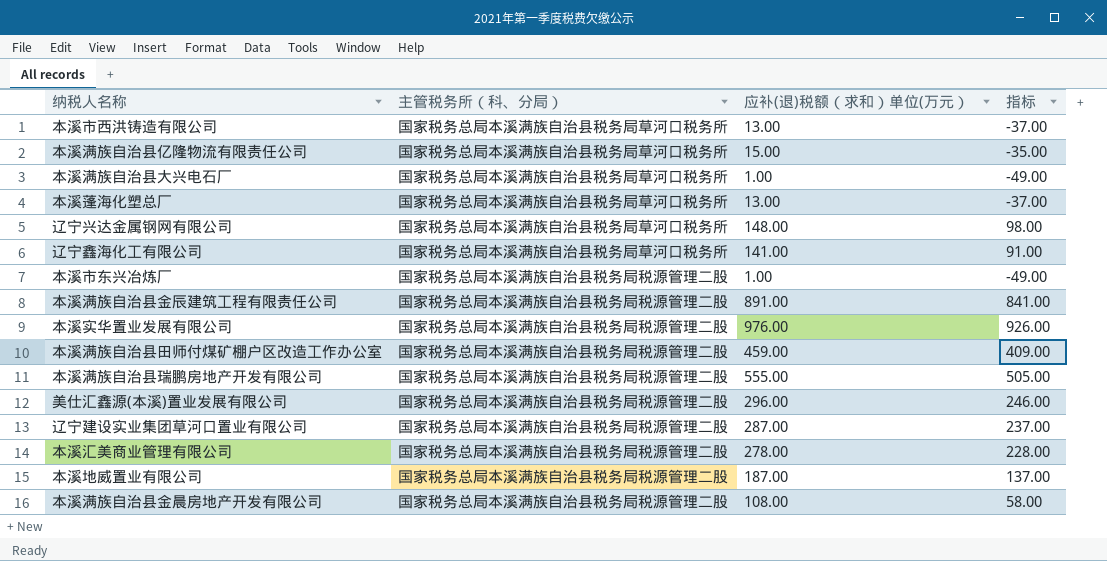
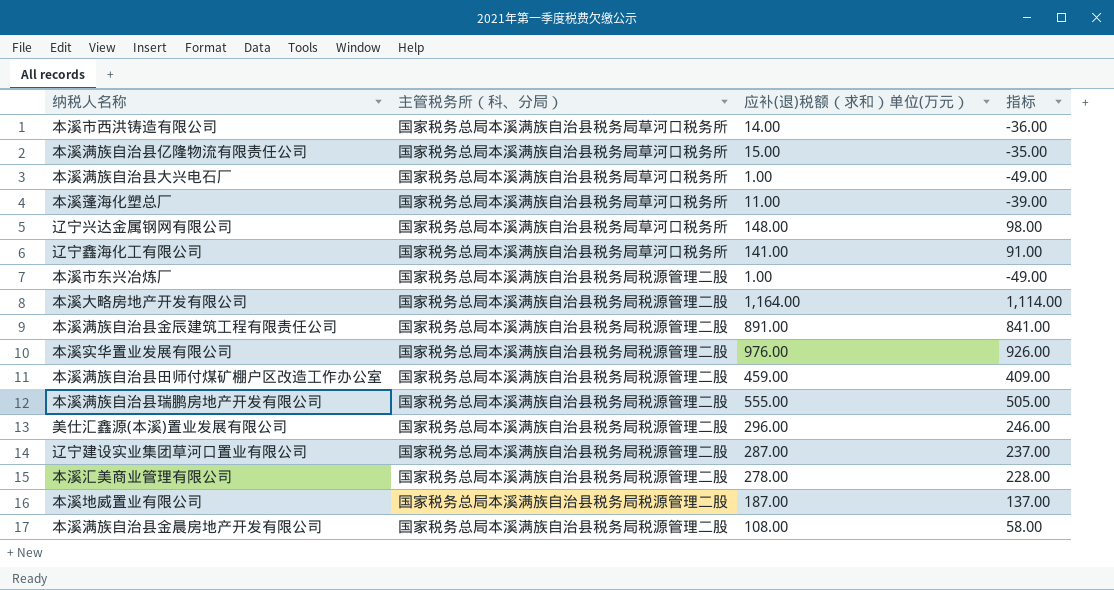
本溪市西洪铸造有限公司 | 应补(退)税额（求和）单位(万元）: 13.00 -> 14.00
本溪市西洪铸造有限公司 | 指标: -37.00 -> -36.00
本溪蓬海化塑总厂 | 应补(退)税额（求和）单位(万元）: 13.00 -> 11.00
本溪蓬海化塑总厂 | 指标: -37.00 -> -39.00
row 本溪大略房地产开发有限公司: none -> 国家税务总局本溪满族自治县税务局税源管理二股 | 1,164.00 | 1,114.00

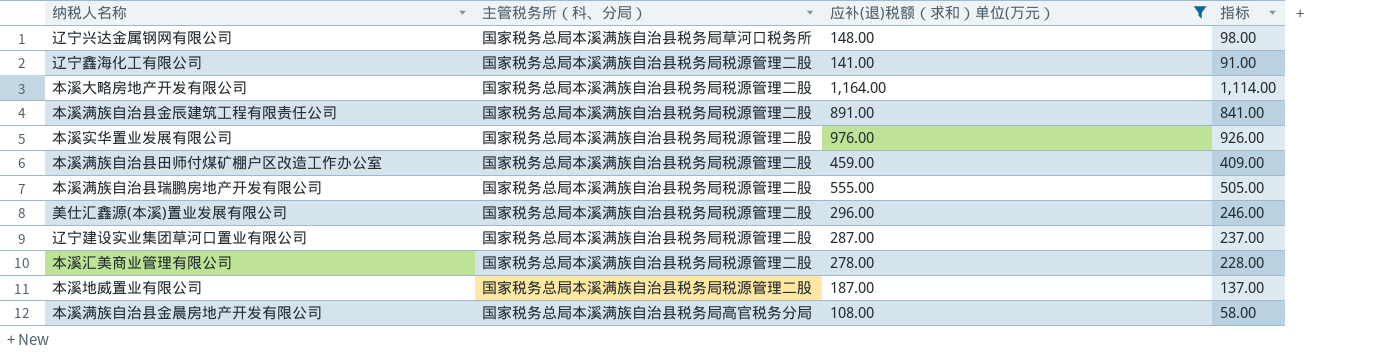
filter: none -> 应补(退)税额（求和）单位(万元） >= 108.00
辽宁鑫海化工有限公司 | 主管税务所（科、分局）: 国家税务总局本溪满族自治县税务局草河口税务所 -> 国家税务总局本溪满族自治县税务局税源管理二股
本溪满族自治县金晨房地产开发有限公司 | 主管税务所（科、分局）: 国家税务总局本溪满族自治县税务局税源管理二股 -> 国家税务总局本溪满族自治县税务局高官税务分局

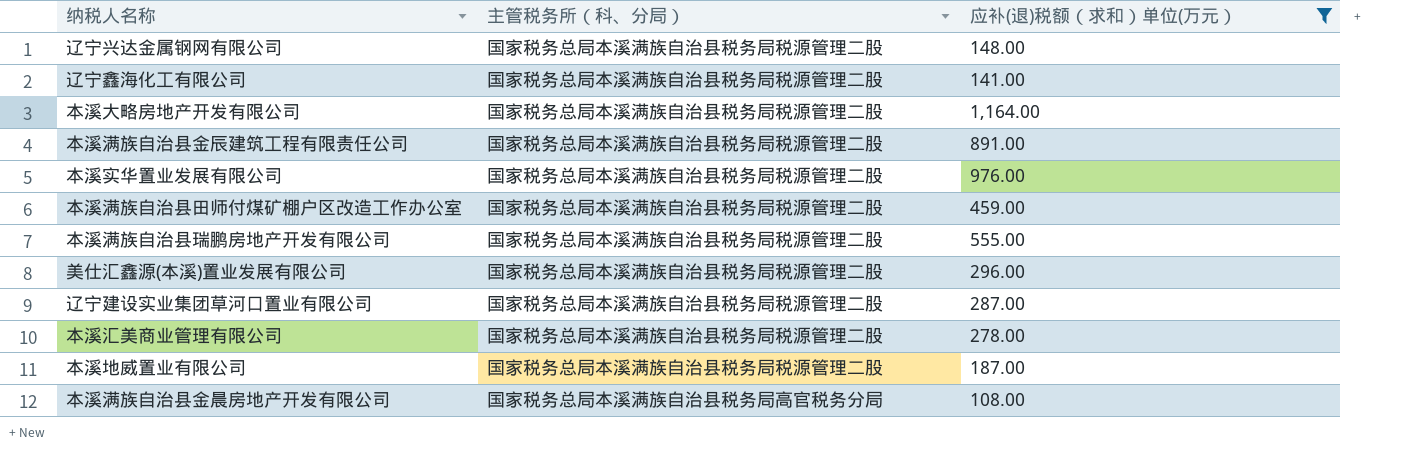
column 指标 | formula: [应补(退)税额（求和）单位(万元）] - 50 -> none
辽宁兴达金属钢网有限公司 | 主管税务所（科、分局）: 国家税务总局本溪满族自治县税务局草河口税务所 -> 国家税务总局本溪满族自治县税务局税源管理二股

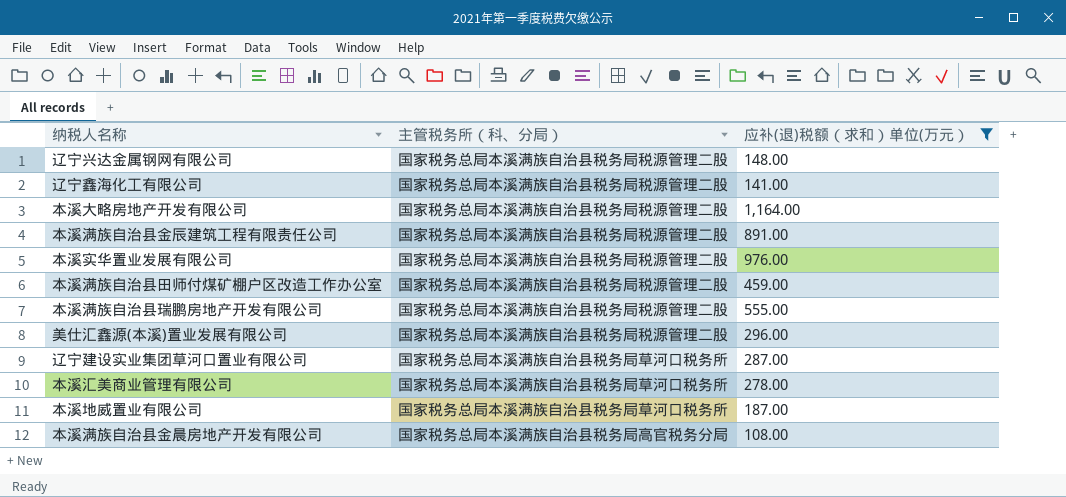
辽宁建设实业集团草河口置业有限公司 | 主管税务所（科、分局）: 国家税务总局本溪满族自治县税务局税源管理二股 -> 国家税务总局本溪满族自治县税务局草河口税务所
本溪汇美商业管理有限公司 | 主管税务所（科、分局）: 国家税务总局本溪满族自治县税务局税源管理二股 -> 国家税务总局本溪满族自治县税务局草河口税务所
本溪地威置业有限公司 | 主管税务所（科、分局）: 国家税务总局本溪满族自治县税务局税源管理二股 -> 国家税务总局本溪满族自治县税务局草河口税务所

